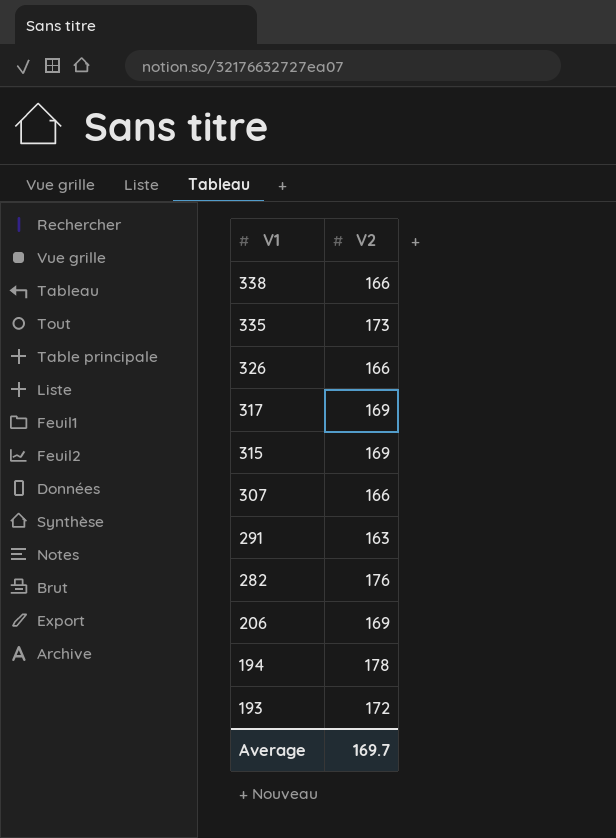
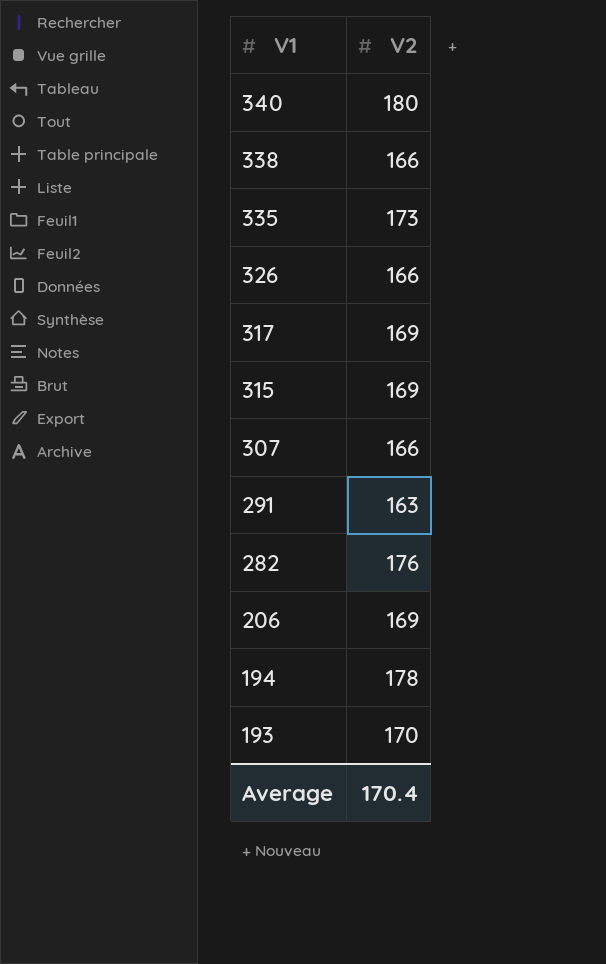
row 340: none -> 180
193 | V2: 172 -> 170
Average | V2: 169.7 -> 170.4

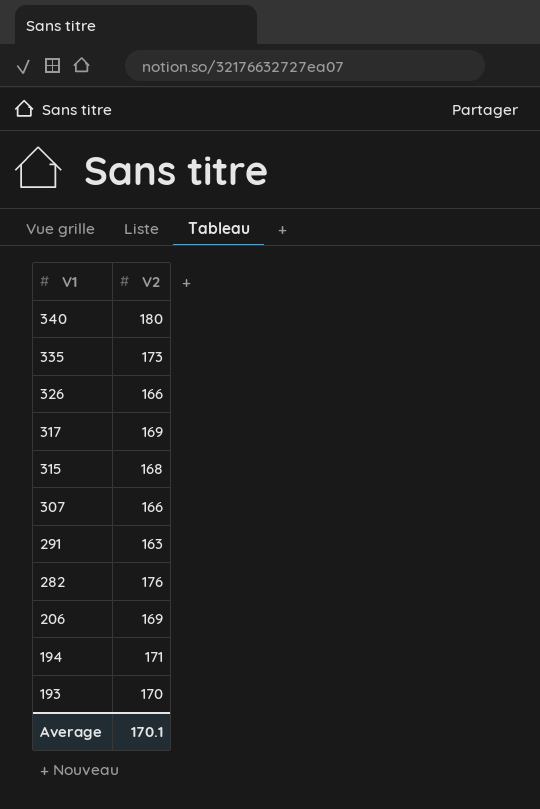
row 338: 166 -> none
315 | V2: 169 -> 168
194 | V2: 178 -> 171
Average | V2: 170.4 -> 170.1

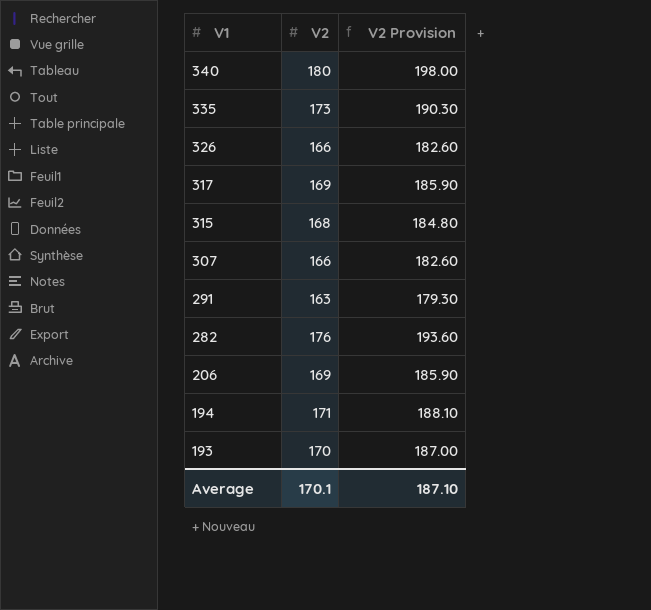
column V2 Provision | formula: none -> [V2] * 1.1

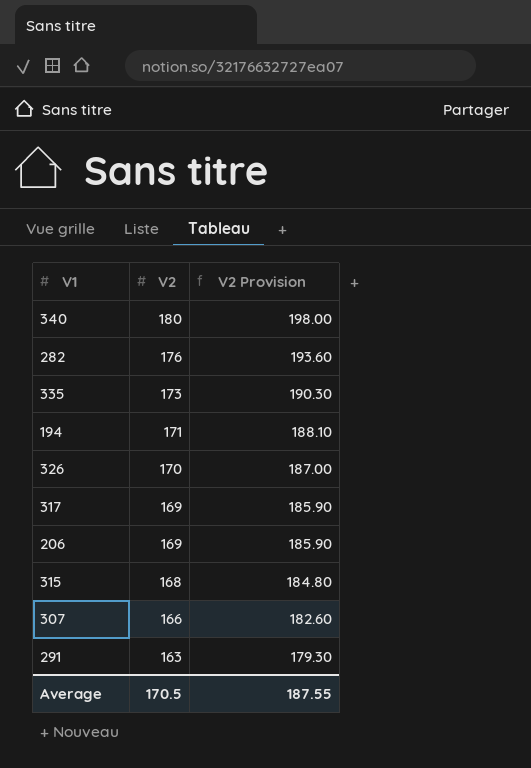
row order: V1 descending -> V2 descending
row 193: 170 | 187.00 -> none
326 | V2: 166 -> 170
326 | V2 Provision: 182.60 -> 187.00
Average | V2: 170.1 -> 170.5
Average | V2 Provision: 187.10 -> 187.55

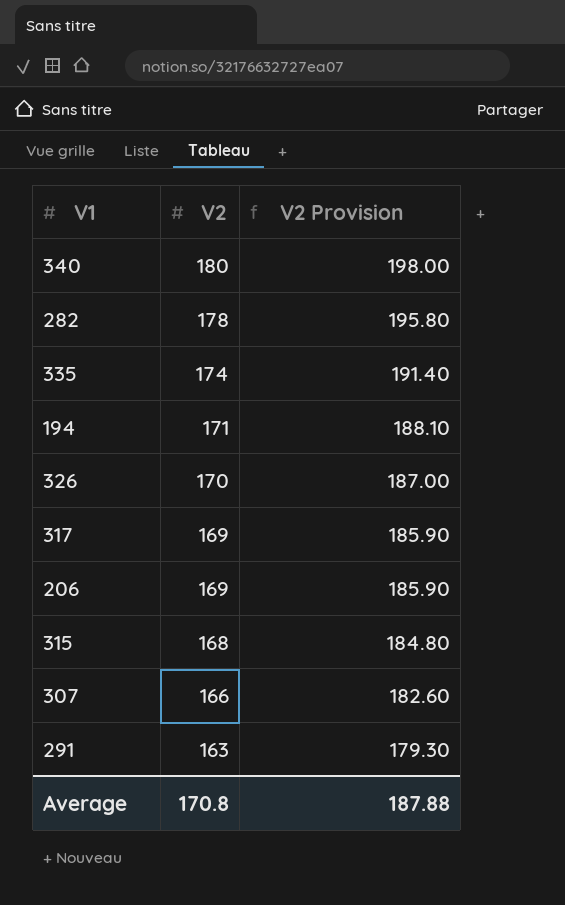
282 | V2: 176 -> 178
282 | V2 Provision: 193.60 -> 195.80
335 | V2: 173 -> 174
335 | V2 Provision: 190.30 -> 191.40
Average | V2: 170.5 -> 170.8
Average | V2 Provision: 187.55 -> 187.88

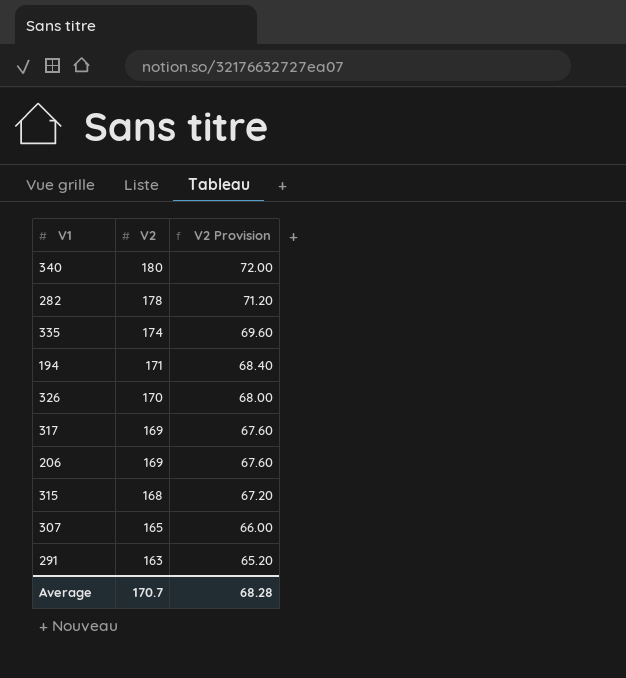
column V2 Provision | formula: [V2] * 1.1 -> [V2] * 0.4
307 | V2: 166 -> 165
Average | V2: 170.8 -> 170.7
Average | V2 Provision: 187.88 -> 68.28

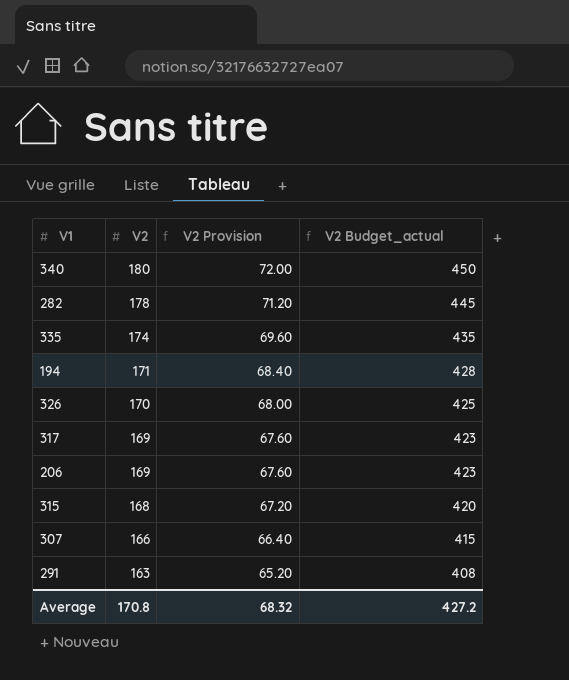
column V2 Budget_actual | formula: none -> [V2] * 2.5
307 | V2: 165 -> 166
307 | V2 Provision: 66.00 -> 66.40
Average | V2: 170.7 -> 170.8
Average | V2 Provision: 68.28 -> 68.32

